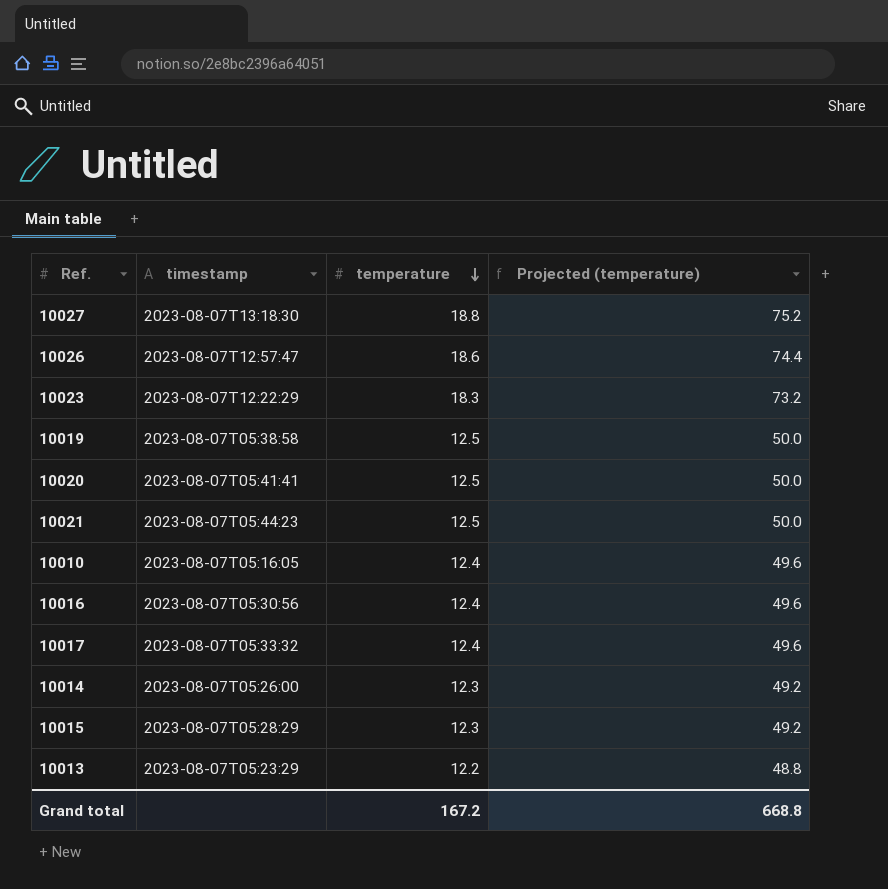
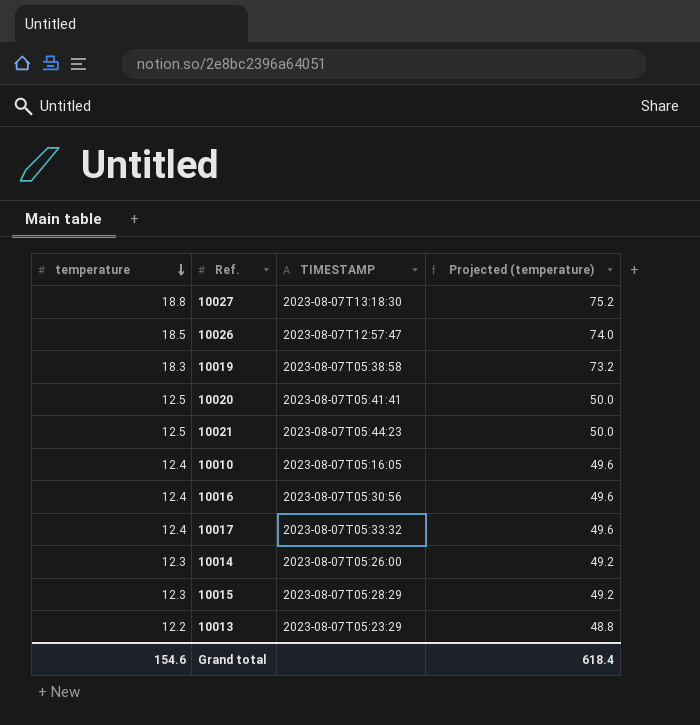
column temperature | position: 3 -> 1
column name: timestamp -> TIMESTAMP
row 10023: 2023-08-07T12:22:29 | 18.3 | 73.2 -> none
10026 | temperature: 18.6 -> 18.5
10026 | Projected (temperature): 74.4 -> 74.0
10019 | temperature: 12.5 -> 18.3
10019 | Projected (temperature): 50.0 -> 73.2
Grand total | temperature: 167.2 -> 154.6
Grand total | Projected (temperature): 668.8 -> 618.4

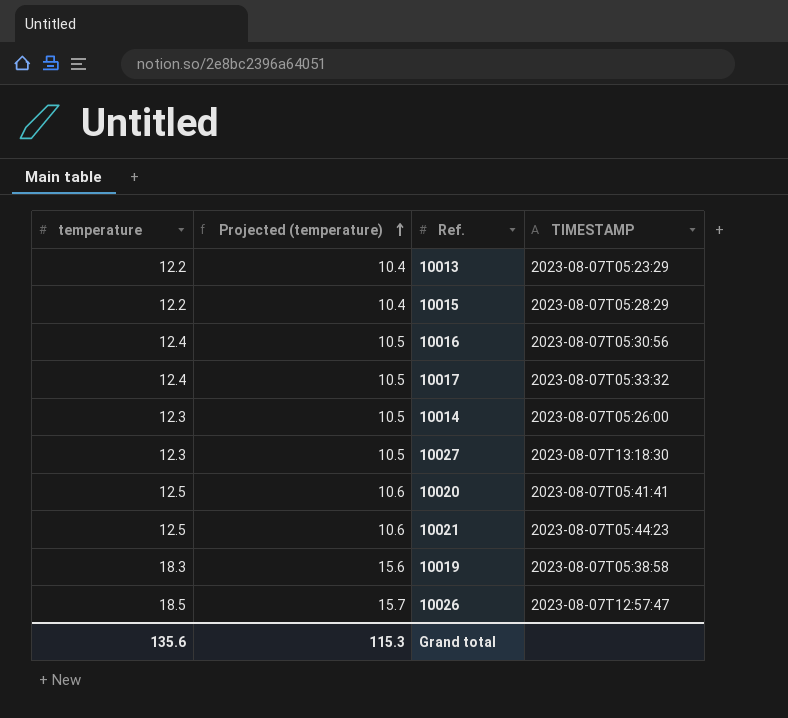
row order: temperature descending -> Projected (temperature) ascending
column Projected (temperature) | formula: [temperature] * 4 -> [temperature] * 0.85
column Projected (temperature) | position: 4 -> 2
row 10010: 12.4 | 2023-08-07T05:16:05 | 49.6 -> none
10015 | temperature: 12.3 -> 12.2
10027 | temperature: 18.8 -> 12.3
Grand total | temperature: 154.6 -> 135.6
Grand total | Projected (temperature): 618.4 -> 115.3

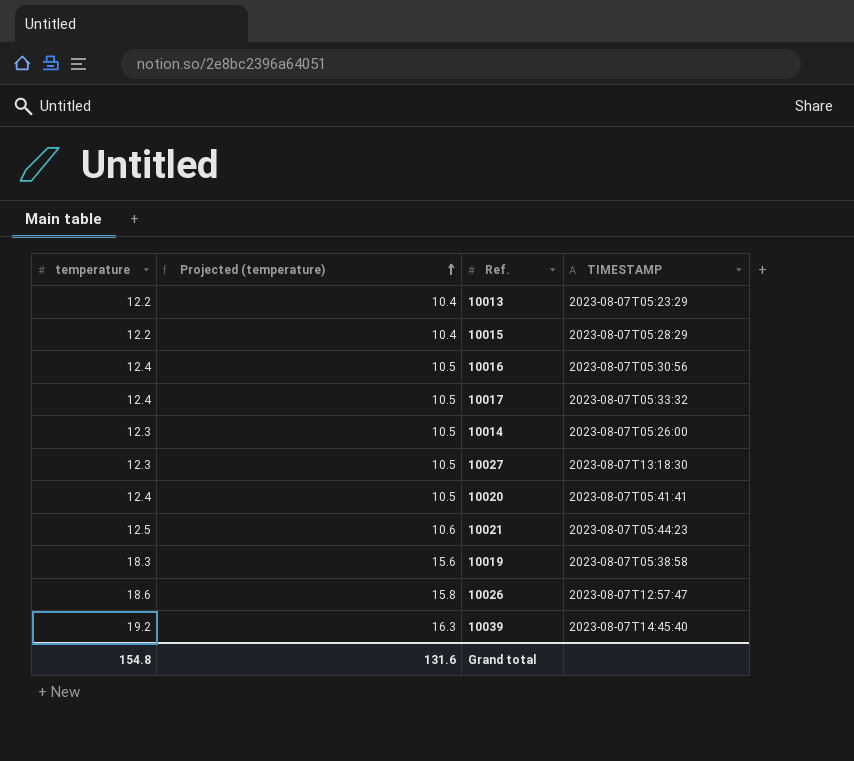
10020 | temperature: 12.5 -> 12.4
10020 | Projected (temperature): 10.6 -> 10.5
10026 | temperature: 18.5 -> 18.6
10026 | Projected (temperature): 15.7 -> 15.8
row 10039: none -> 19.2 | 16.3 | 2023-08-07T14:45:40
Grand total | temperature: 135.6 -> 154.8
Grand total | Projected (temperature): 115.3 -> 131.6

